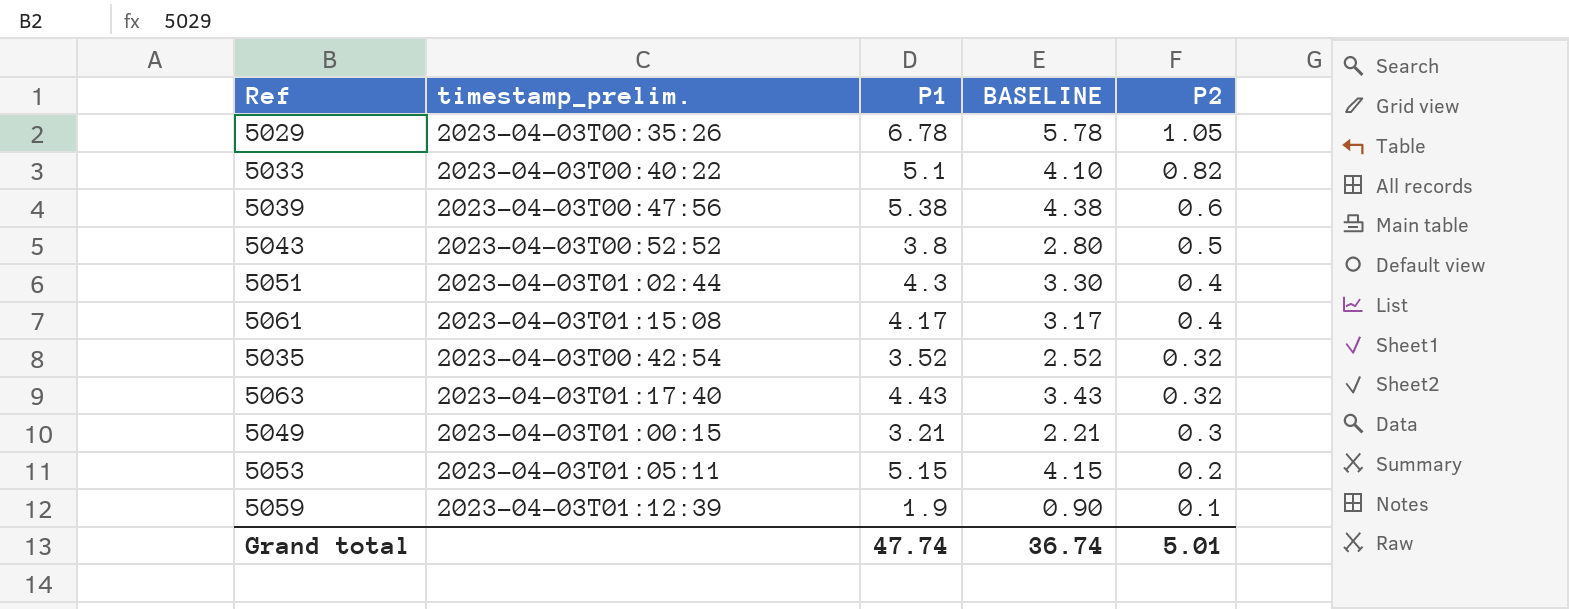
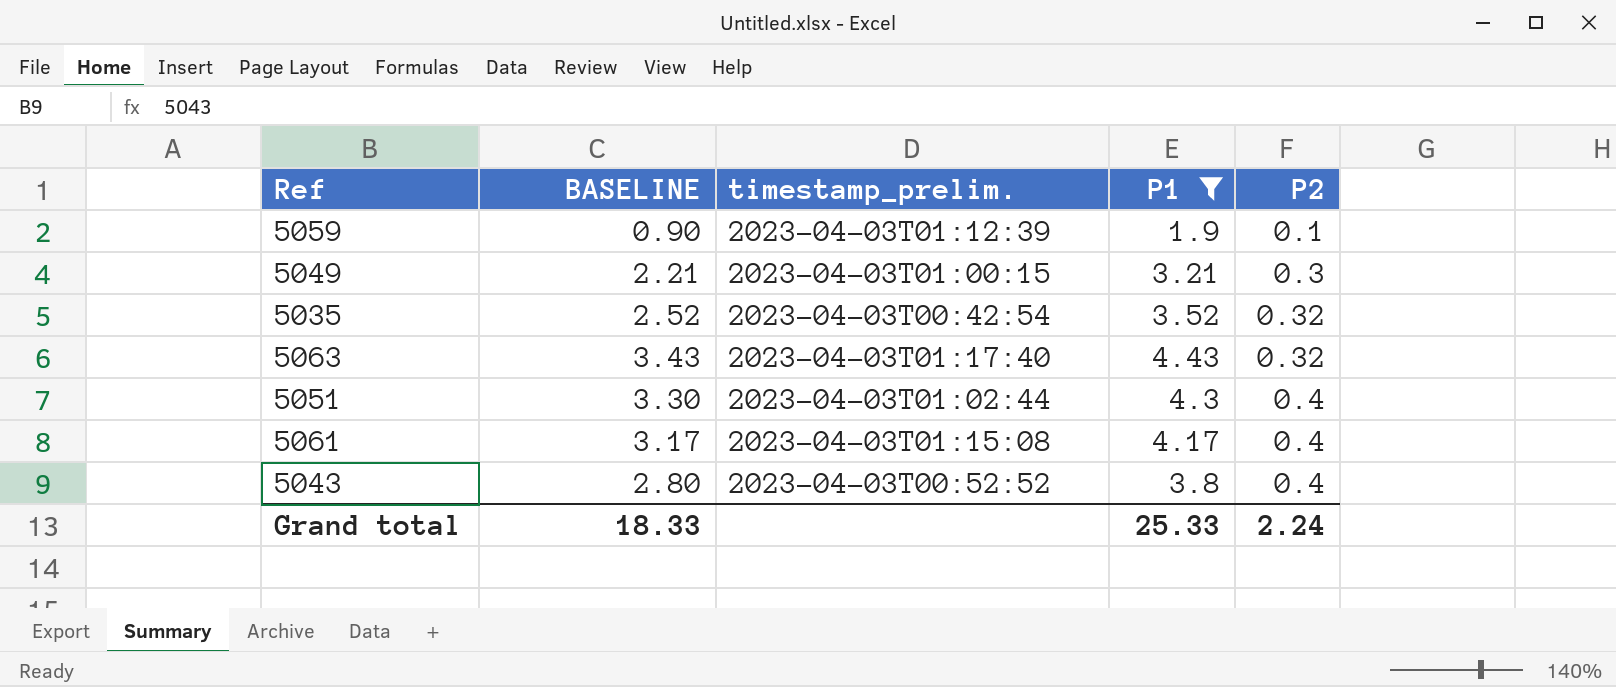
filter: none -> P1 <= 4.43
row order: P2 descending -> P2 ascending
column BASELINE | position: 4 -> 2
5043 | P2: 0.5 -> 0.4
Grand total | BASELINE: 36.74 -> 18.33
Grand total | P1: 47.74 -> 25.33
Grand total | P2: 5.01 -> 2.24

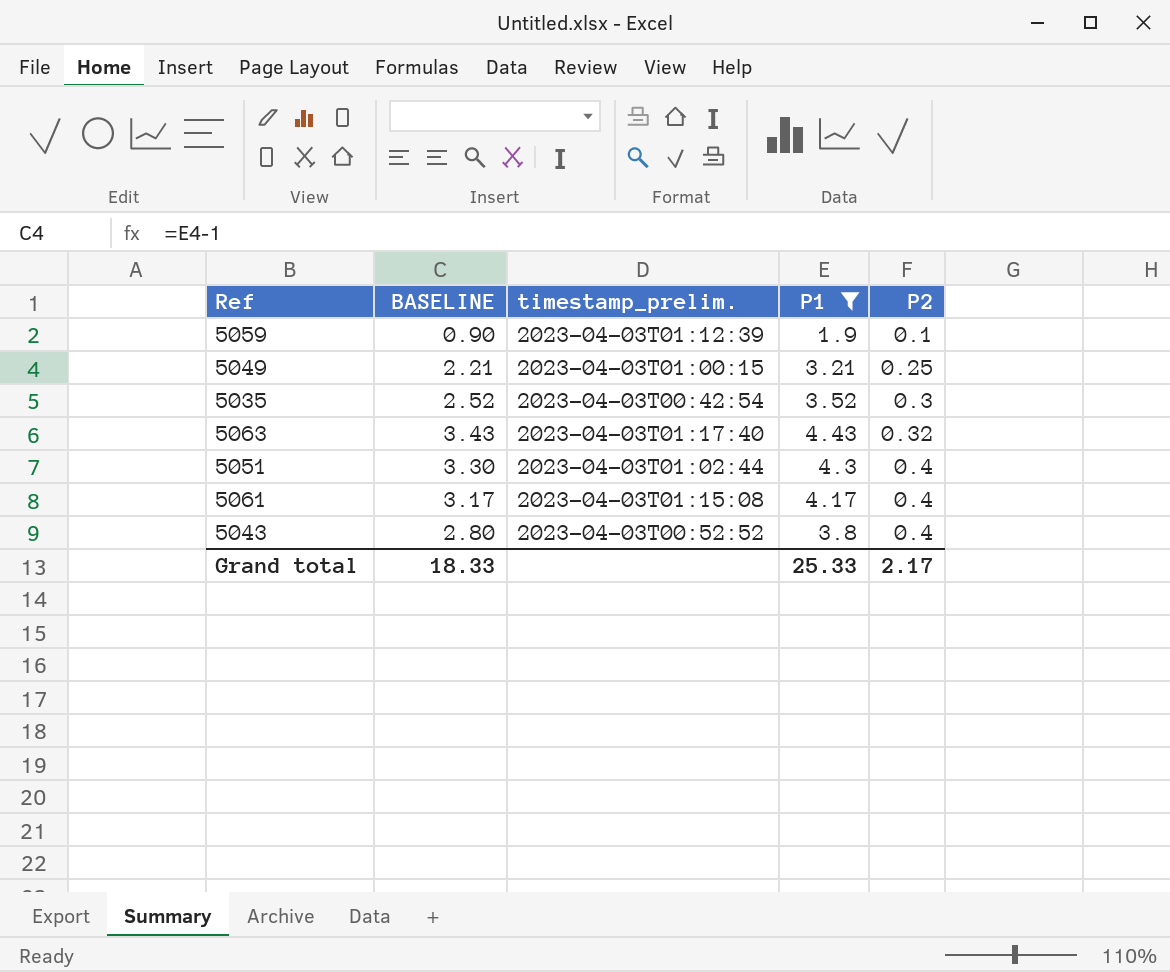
5049 | P2: 0.3 -> 0.25
5035 | P2: 0.32 -> 0.3
Grand total | P2: 2.24 -> 2.17

